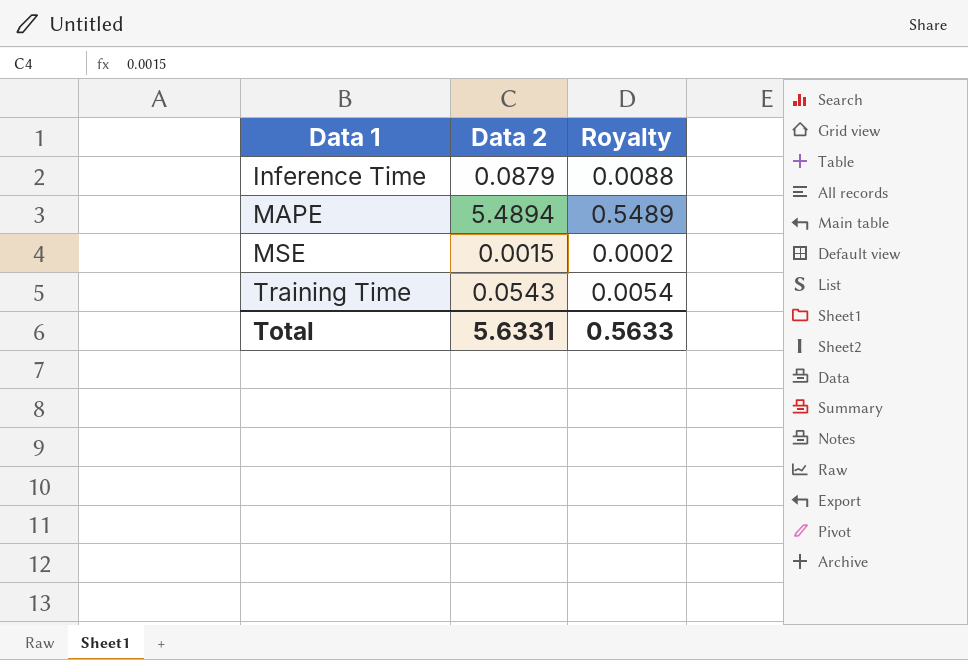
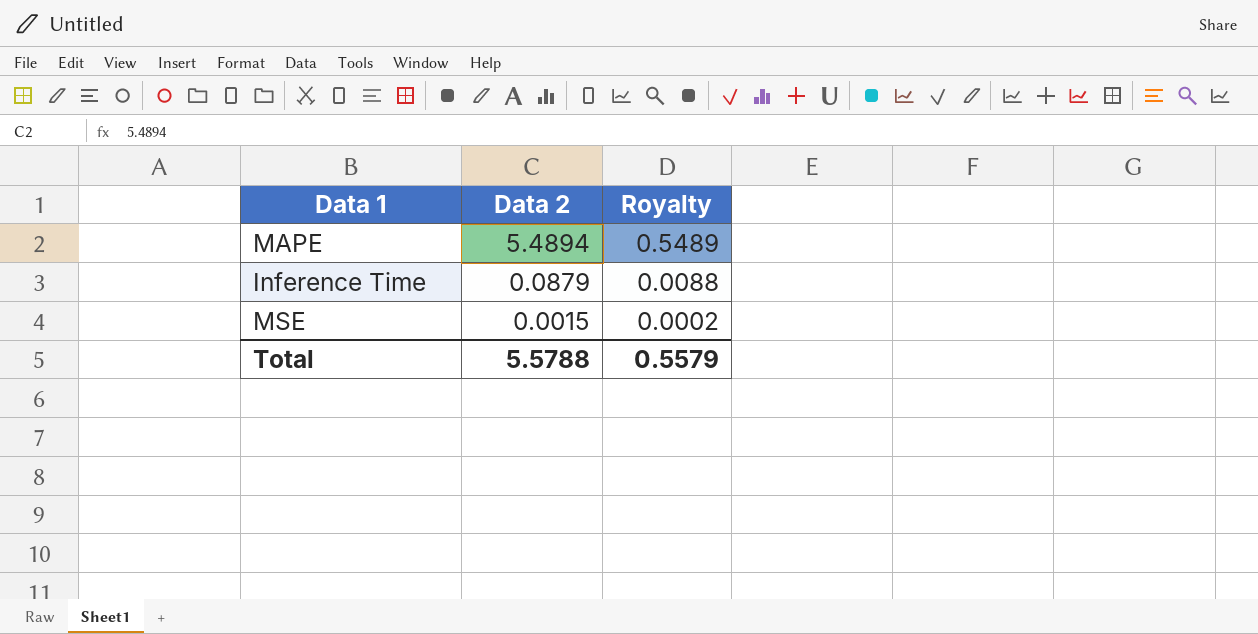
row order: Data 1 ascending -> Data 2 descending
row Training Time: 0.0543 | 0.0054 -> none
Total | Data 2: 5.6331 -> 5.5788
Total | Royalty: 0.5633 -> 0.5579

